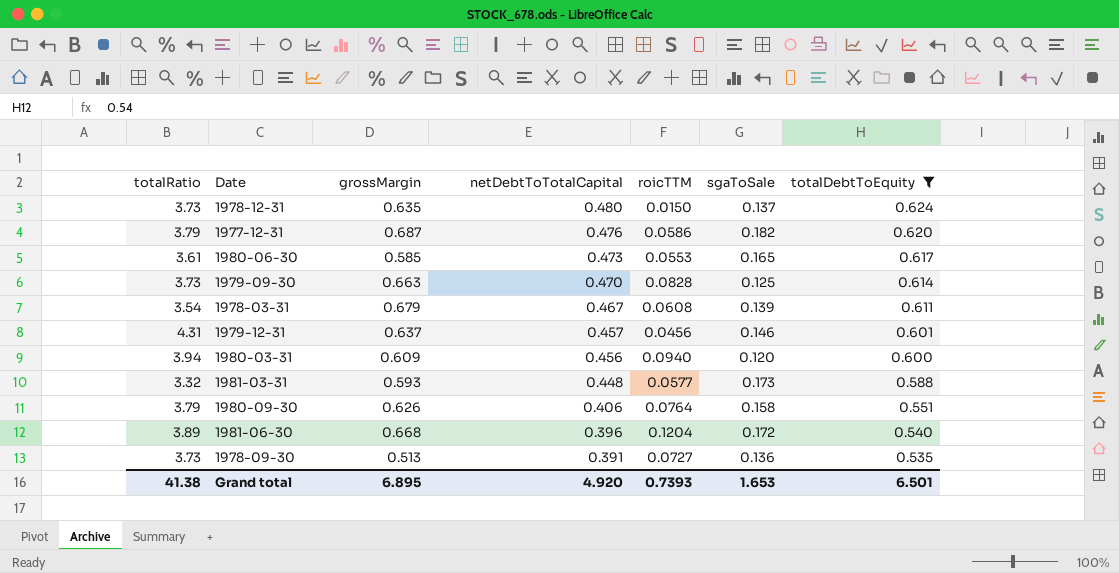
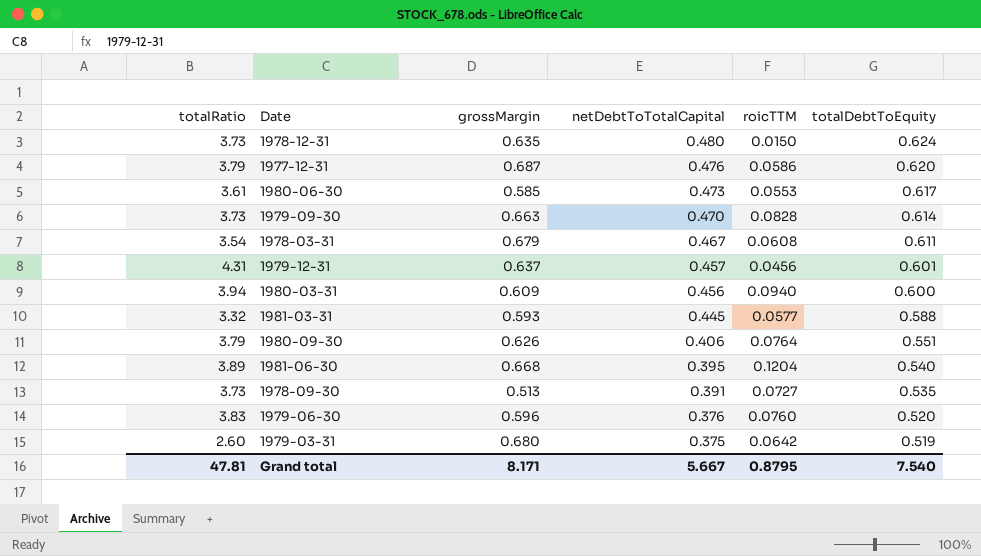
filter: totalDebtToEquity >= 0.535 -> none
column sgaToSale | position: 6 -> none
1981-03-31 | netDebtToTotalCapital: 0.448 -> 0.445
1981-06-30 | netDebtToTotalCapital: 0.396 -> 0.395
Grand total | totalRatio: 41.38 -> 47.81
Grand total | grossMargin: 6.895 -> 8.171
Grand total | netDebtToTotalCapital: 4.920 -> 5.667
Grand total | roicTTM: 0.7393 -> 0.8795
Grand total | totalDebtToEquity: 6.501 -> 7.540

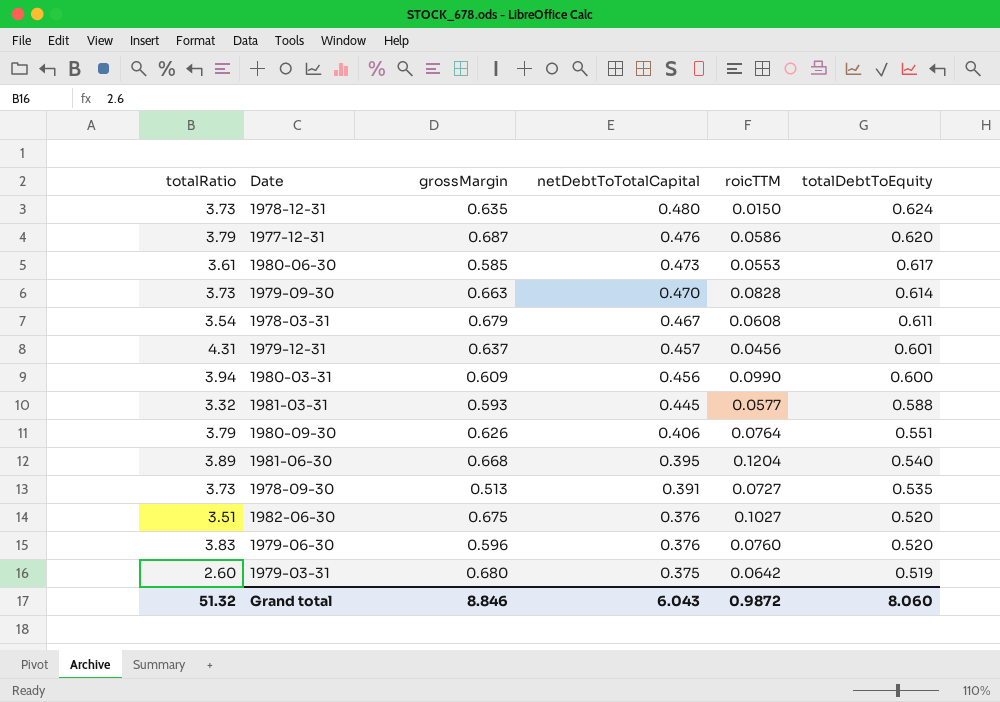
1980-03-31 | roicTTM: 0.0940 -> 0.0990
row 1982-06-30: none -> 3.51 | 0.675 | 0.376 | 0.1027 | 0.520
Grand total | totalRatio: 47.81 -> 51.32
Grand total | grossMargin: 8.171 -> 8.846
Grand total | netDebtToTotalCapital: 5.667 -> 6.043
Grand total | roicTTM: 0.8795 -> 0.9872
Grand total | totalDebtToEquity: 7.540 -> 8.060

